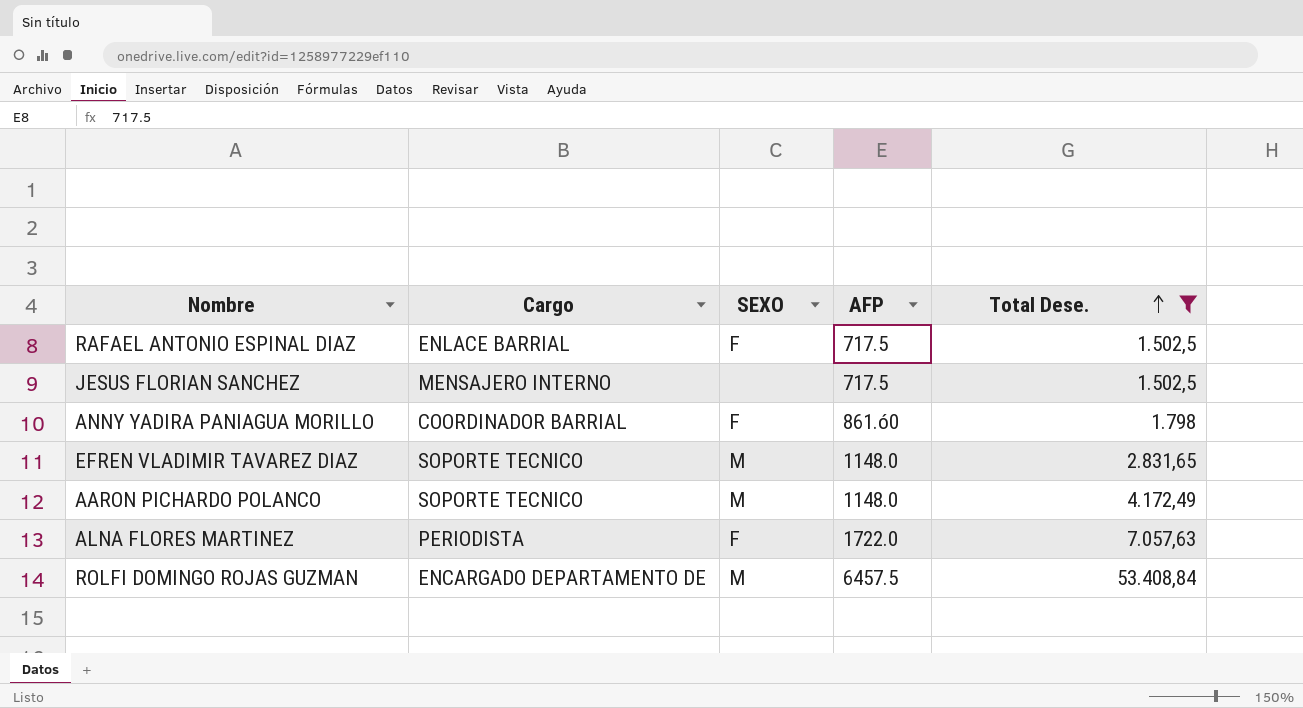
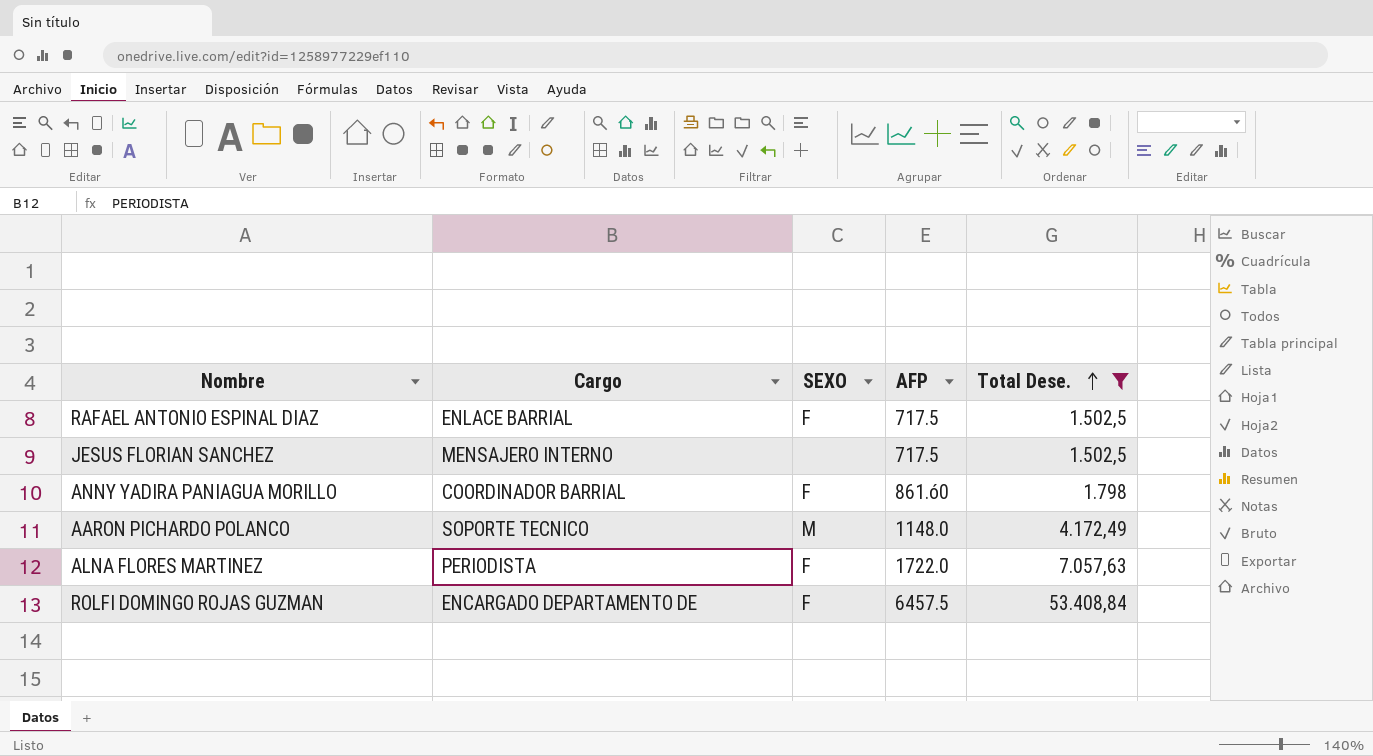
row EFREN VLADIMIR TAVAREZ DIAZ: SOPORTE TECNICO | M | 1148.0 | 2.831,65 -> none
ROLFI DOMINGO ROJAS GUZMAN | SEXO: M -> F

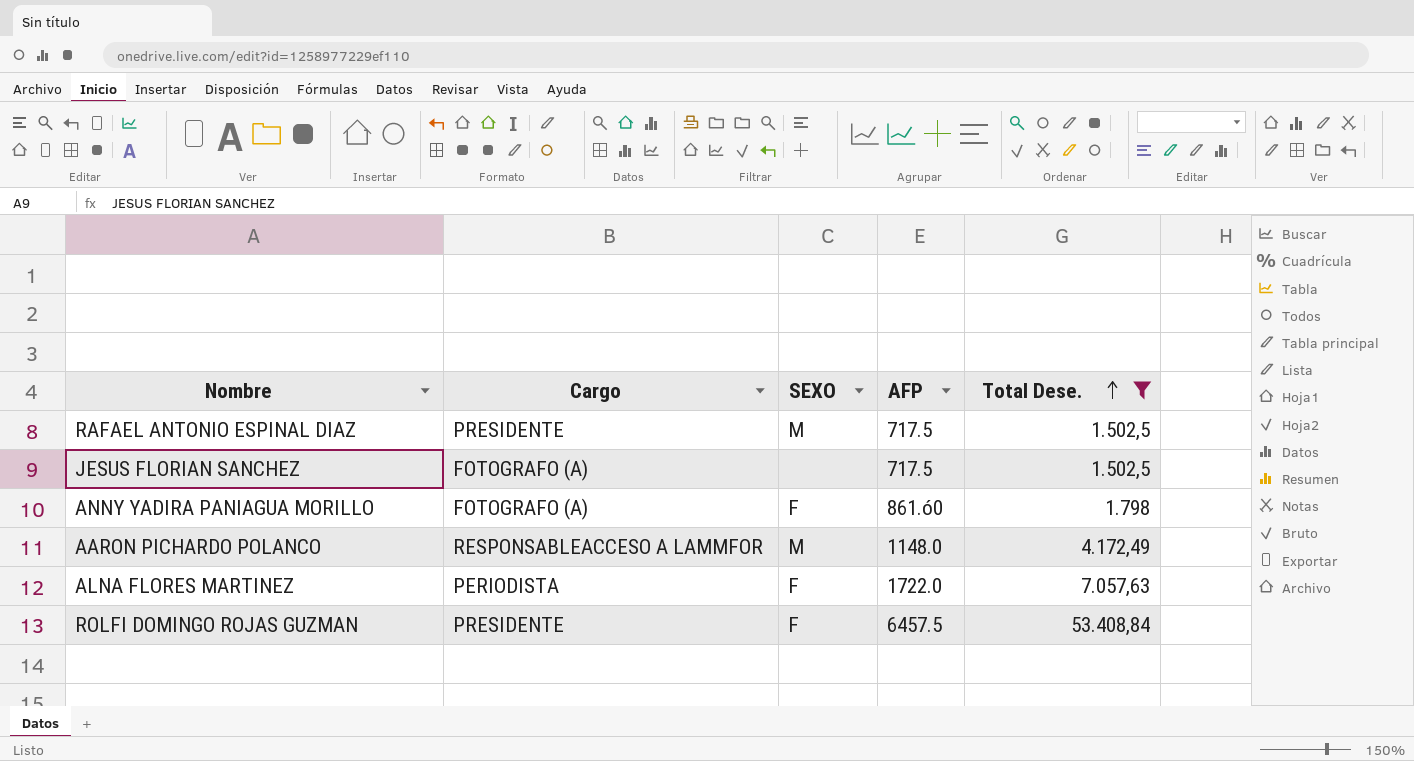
RAFAEL ANTONIO ESPINAL DIAZ | Cargo: ENLACE BARRIAL -> PRESIDENTE
RAFAEL ANTONIO ESPINAL DIAZ | SEXO: F -> M
JESUS FLORIAN SANCHEZ | Cargo: MENSAJERO INTERNO -> FOTOGRAFO (A)
ANNY YADIRA PANIAGUA MORILLO | Cargo: COORDINADOR BARRIAL -> FOTOGRAFO (A)
AARON PICHARDO POLANCO | Cargo: SOPORTE TECNICO -> RESPONSABLEACCESO A LAMMFOR
ROLFI DOMINGO ROJAS GUZMAN | Cargo: ENCARGADO DEPARTAMENTO DE -> PRESIDENTE

